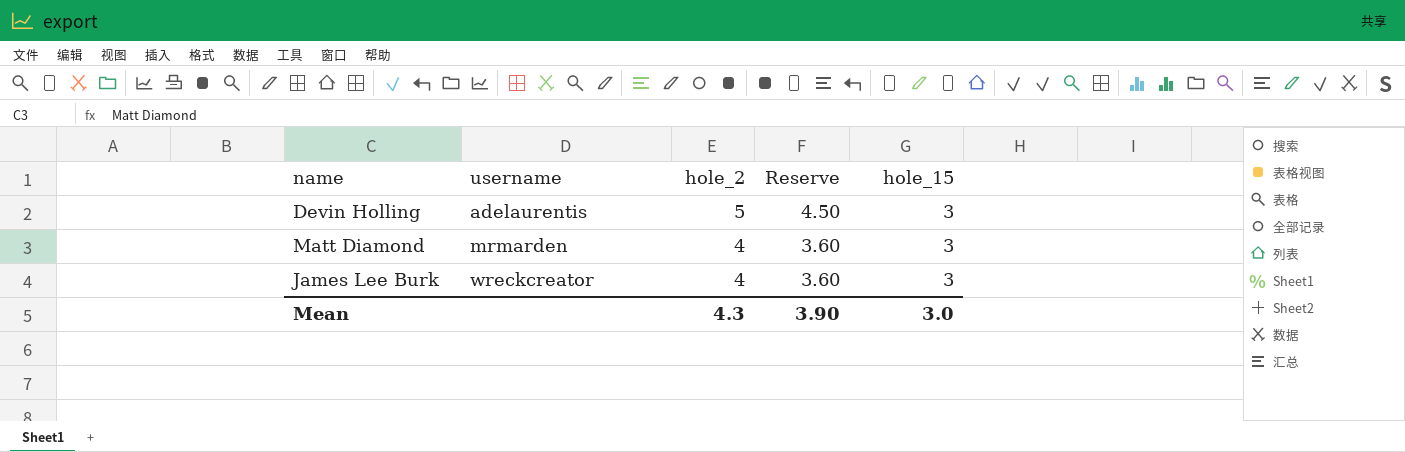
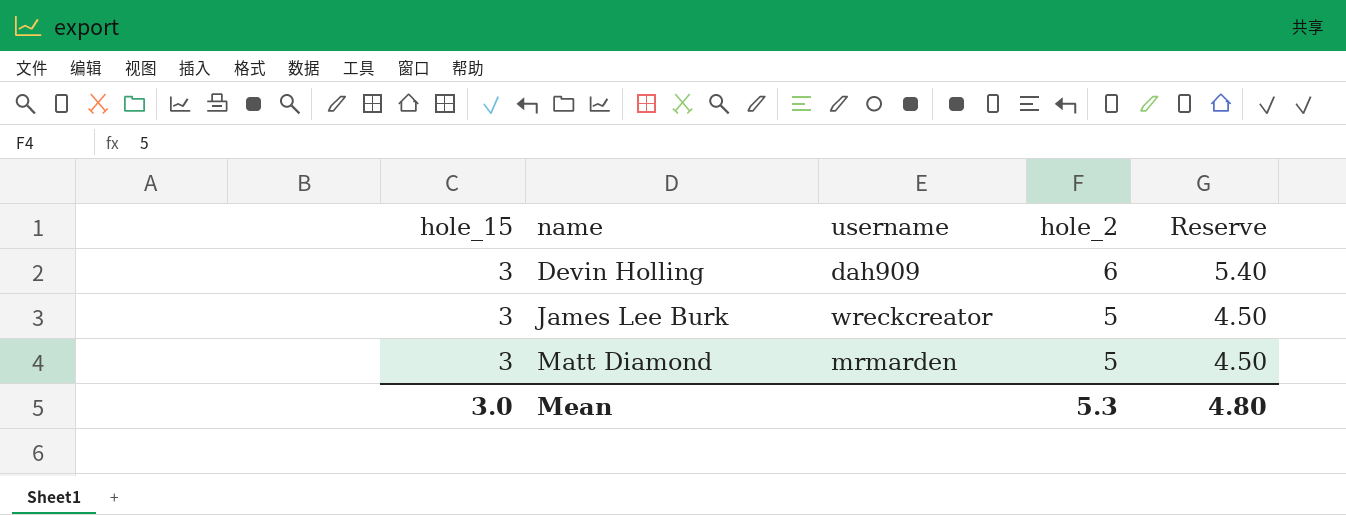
row order: username ascending -> name ascending
column hole_15 | position: 5 -> 1
Devin Holling | username: adelaurentis -> dah909
Devin Holling | hole_2: 5 -> 6
Devin Holling | Reserve: 4.50 -> 5.40
James Lee Burk | hole_2: 4 -> 5
James Lee Burk | Reserve: 3.60 -> 4.50
Matt Diamond | hole_2: 4 -> 5
Matt Diamond | Reserve: 3.60 -> 4.50
Mean | hole_2: 4.3 -> 5.3
Mean | Reserve: 3.90 -> 4.80

